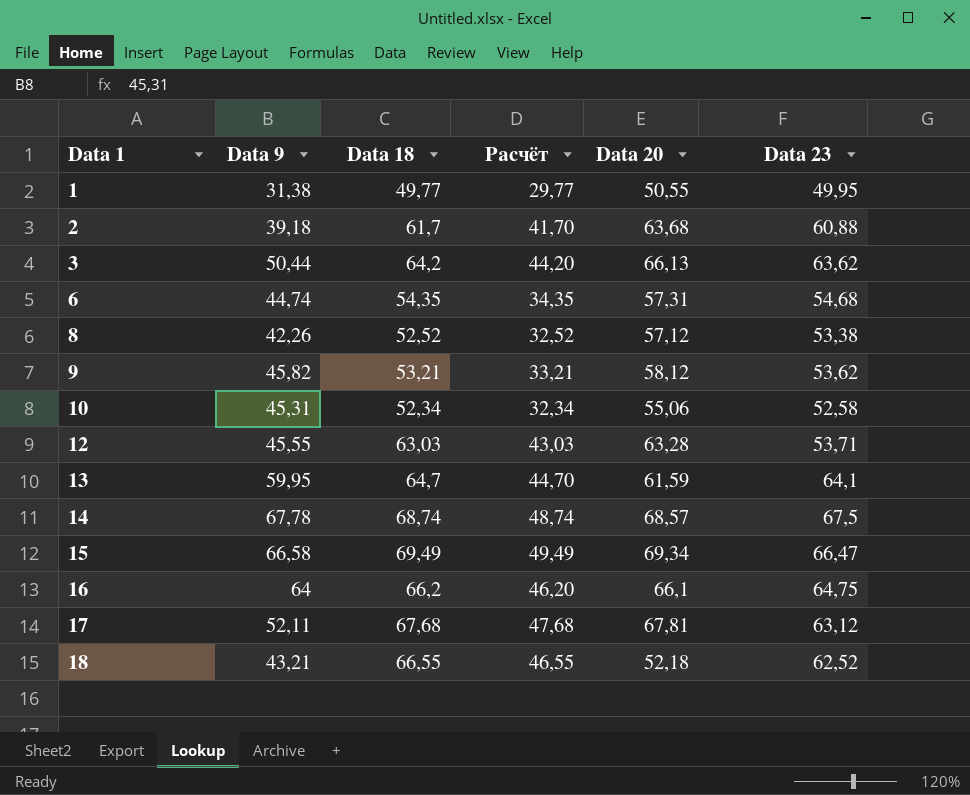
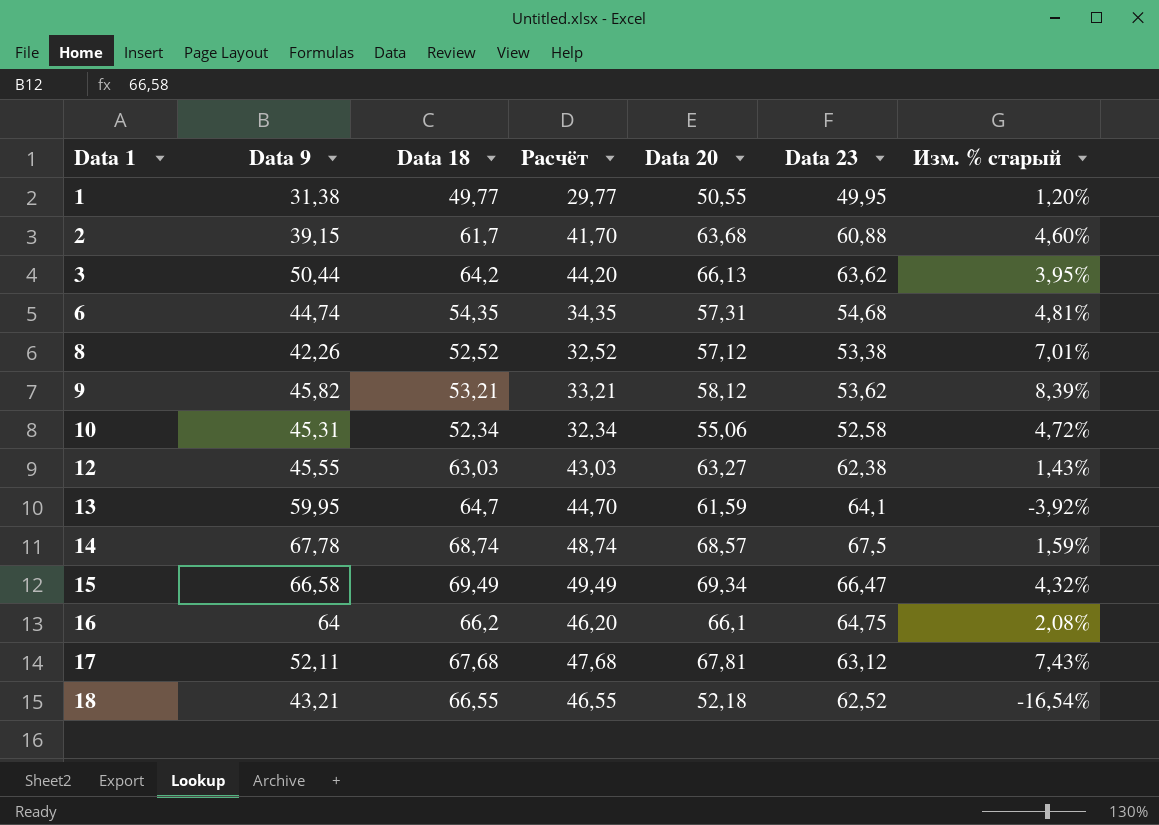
column Изм. % старый | formula: none -> ([Data 20] - [Data 23]) / [Data 23]
2 | Data 9: 39,18 -> 39,15
12 | Data 20: 63,28 -> 63,27
12 | Data 23: 53,71 -> 62,38

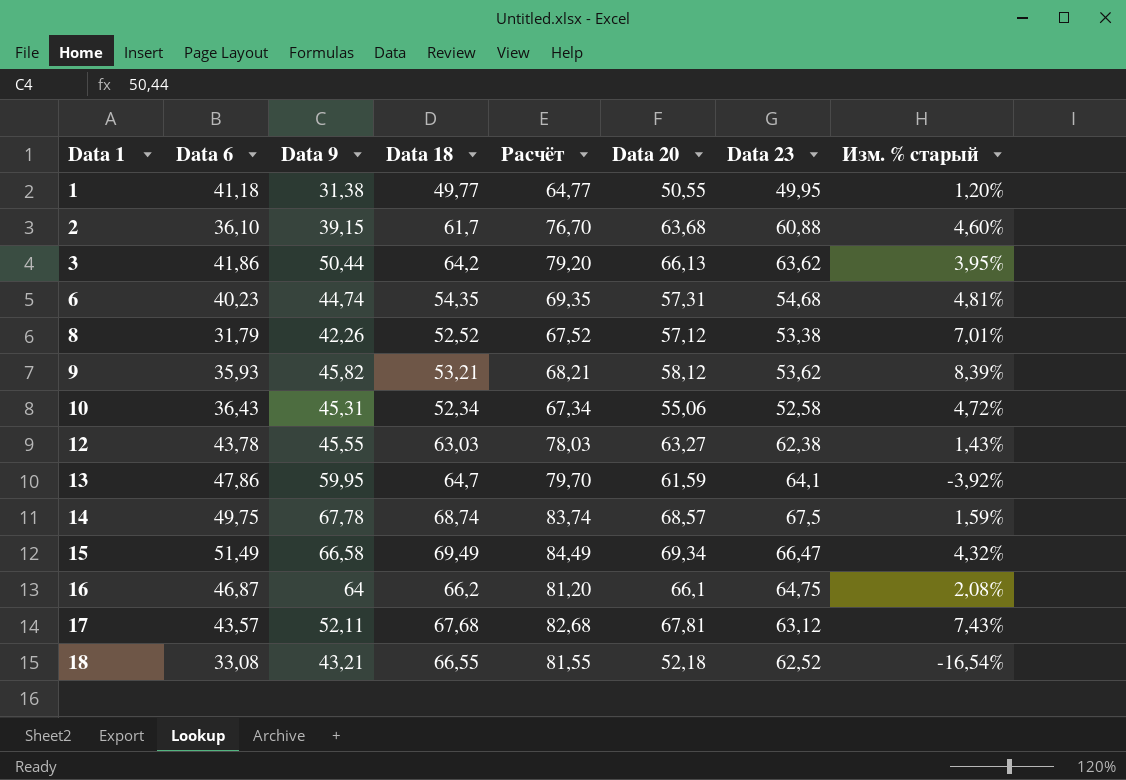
column Data 6 | position: none -> 2
column Расчёт | formula: [Data 18] - 20 -> [Data 18] + 15

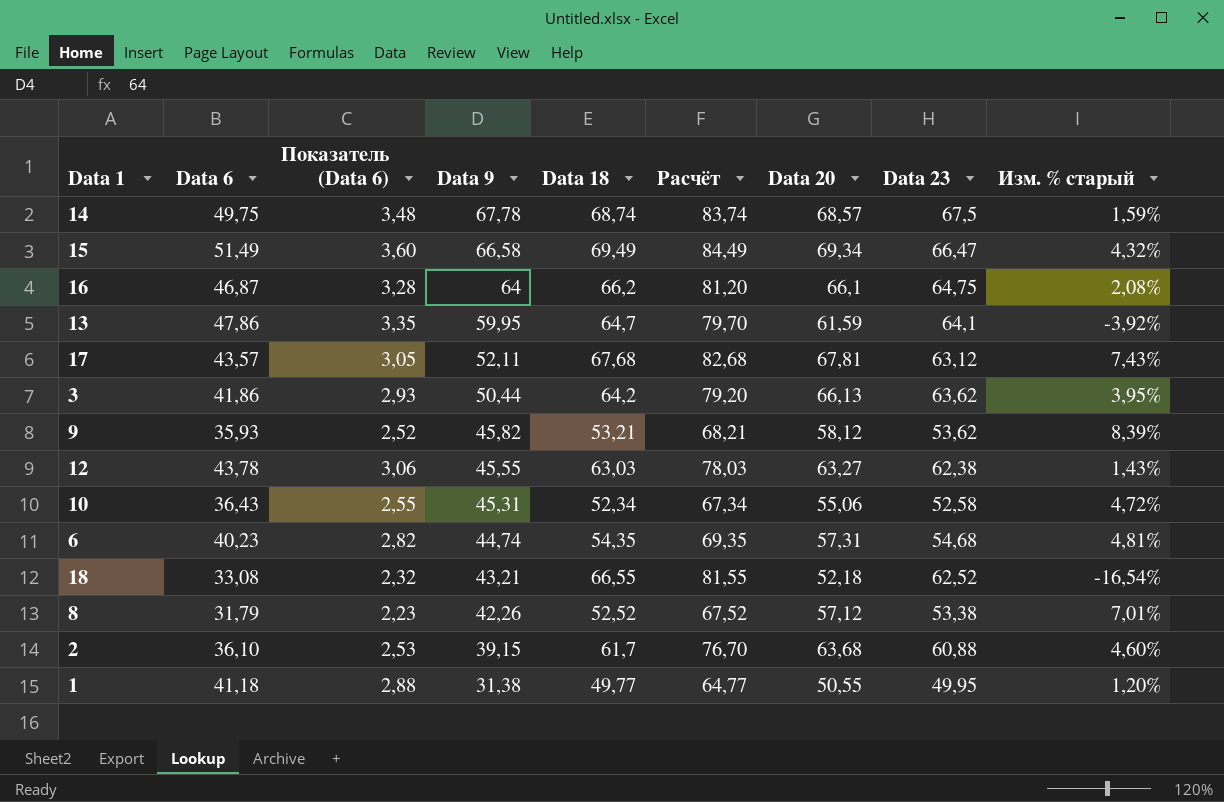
row order: Data 1 ascending -> Data 9 descending
column Показатель (Data 6) | formula: none -> [Data 6] * 0,07

